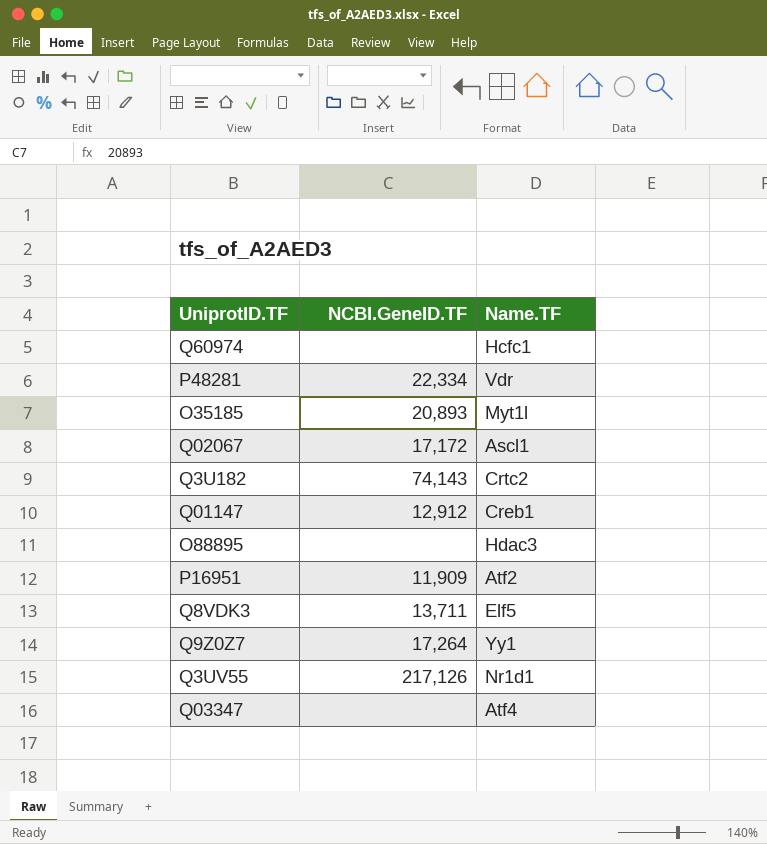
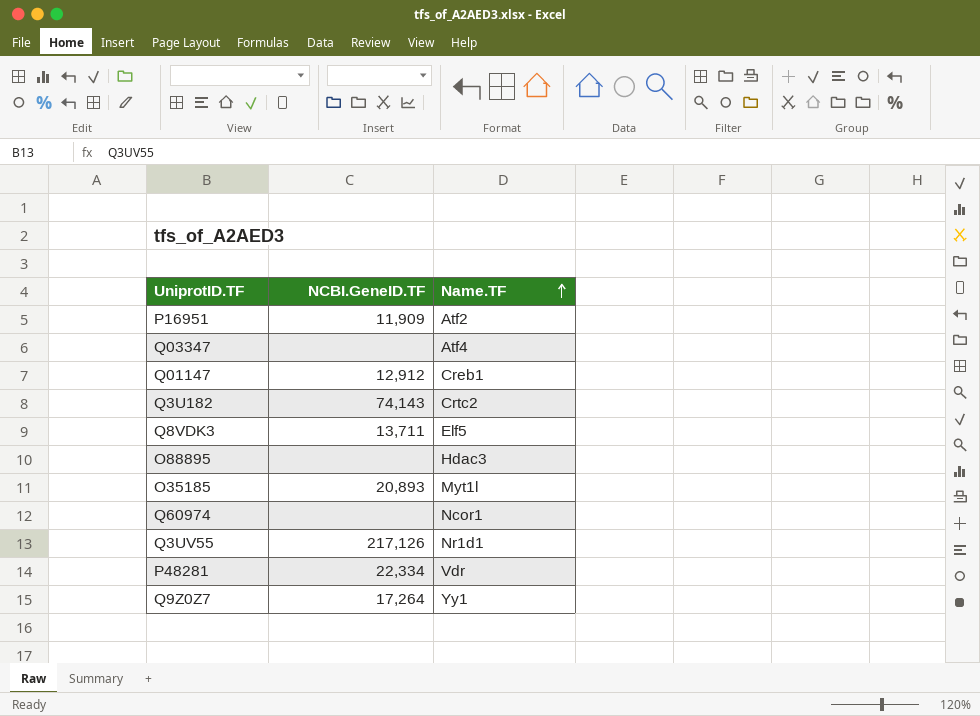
row order: none -> Name.TF ascending
row Q02067: 17,172 | Ascl1 -> none
Q60974 | Name.TF: Hcfc1 -> Ncor1

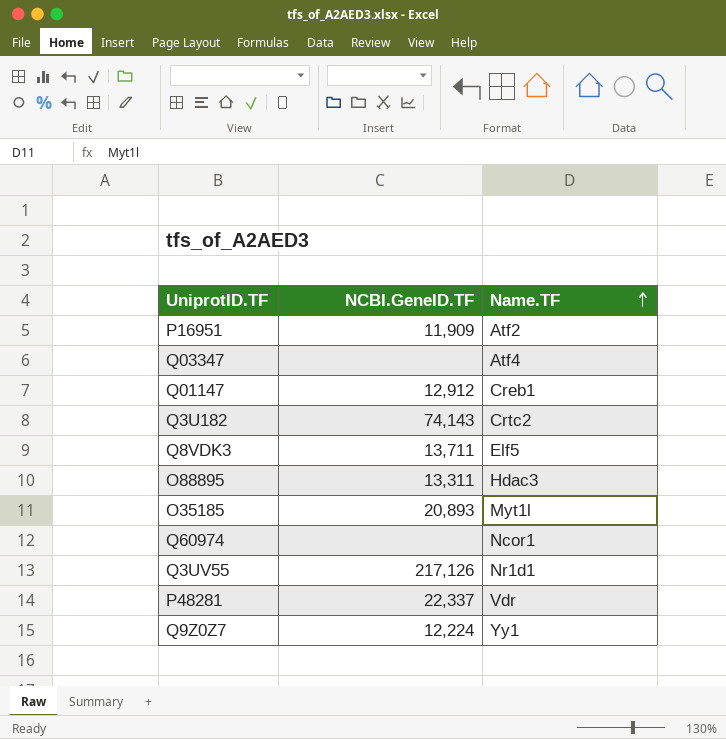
O88895 | NCBI.GeneID.TF: none -> 13,311
P48281 | NCBI.GeneID.TF: 22,334 -> 22,337
Q9Z0Z7 | NCBI.GeneID.TF: 17,264 -> 12,224

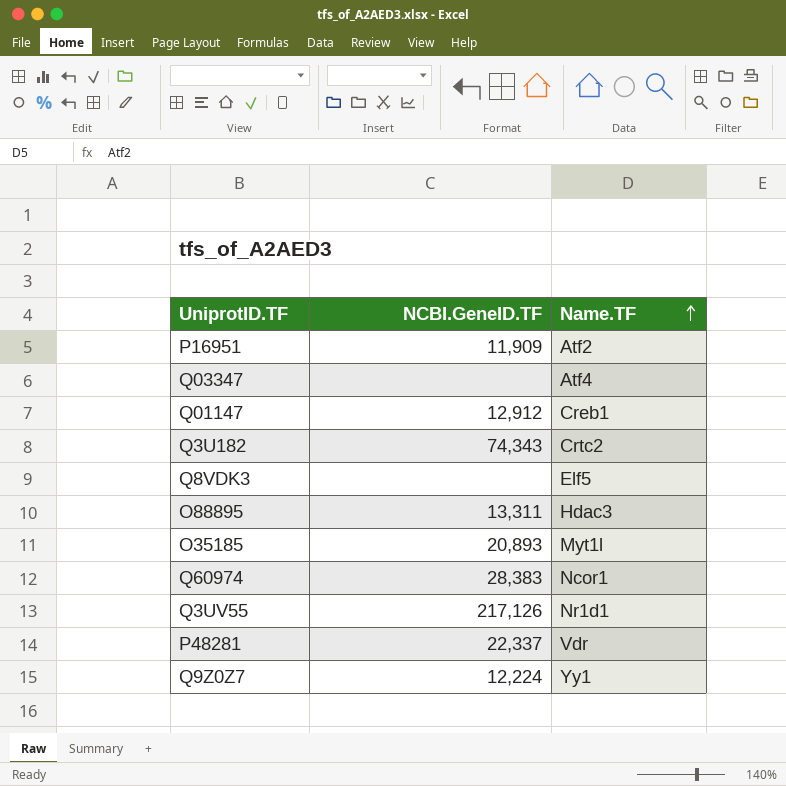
Q3U182 | NCBI.GeneID.TF: 74,143 -> 74,343
Q8VDK3 | NCBI.GeneID.TF: 13,711 -> none
Q60974 | NCBI.GeneID.TF: none -> 28,383

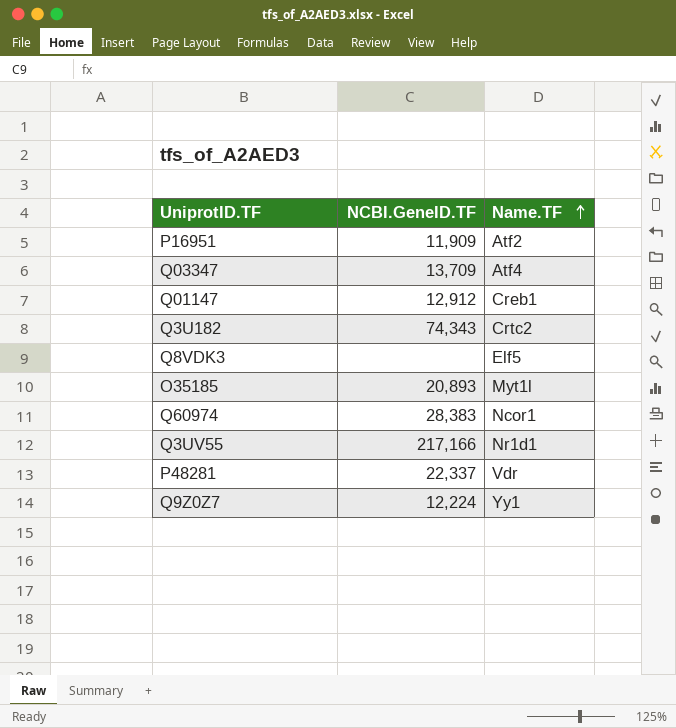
row O88895: 13,311 | Hdac3 -> none
Q03347 | NCBI.GeneID.TF: none -> 13,709
Q3UV55 | NCBI.GeneID.TF: 217,126 -> 217,166

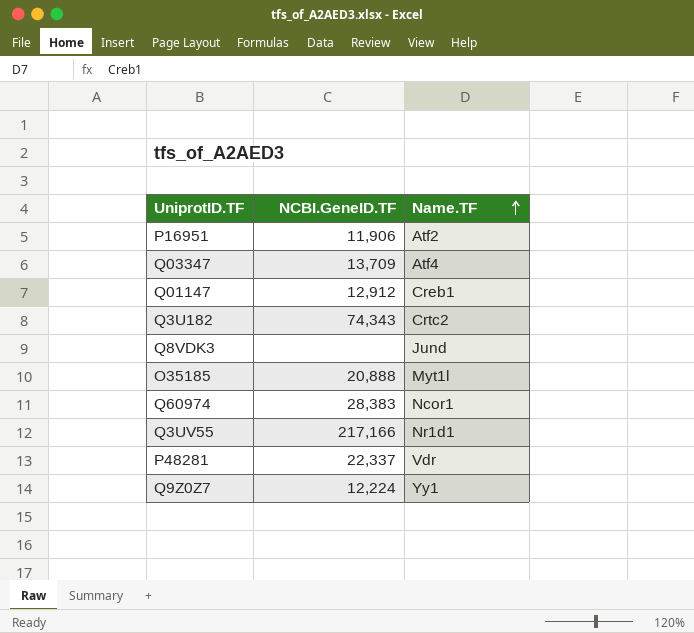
P16951 | NCBI.GeneID.TF: 11,909 -> 11,906
Q8VDK3 | Name.TF: Elf5 -> Jund
O35185 | NCBI.GeneID.TF: 20,893 -> 20,888

